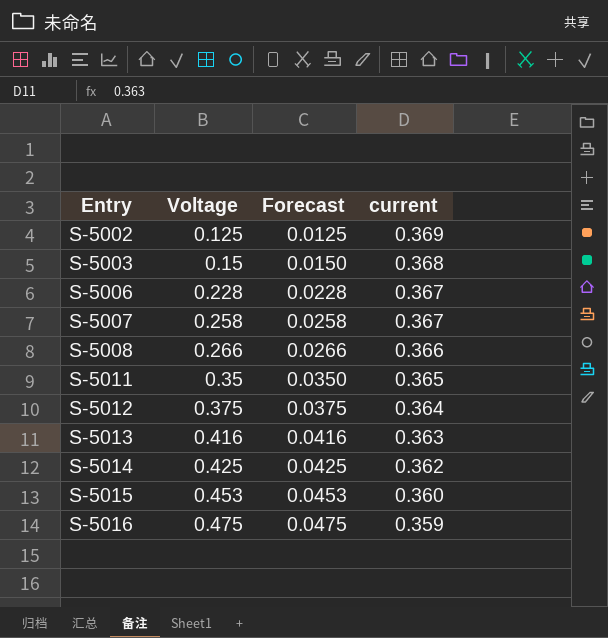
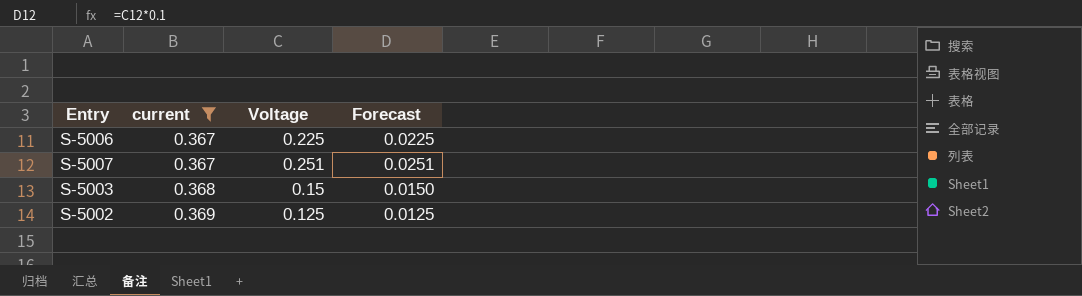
filter: none -> current >= 0.367
row order: Entry ascending -> current ascending
column current | position: 4 -> 2
S-5006 | Voltage: 0.228 -> 0.225
S-5006 | Forecast: 0.0228 -> 0.0225
S-5007 | Voltage: 0.258 -> 0.251
S-5007 | Forecast: 0.0258 -> 0.0251

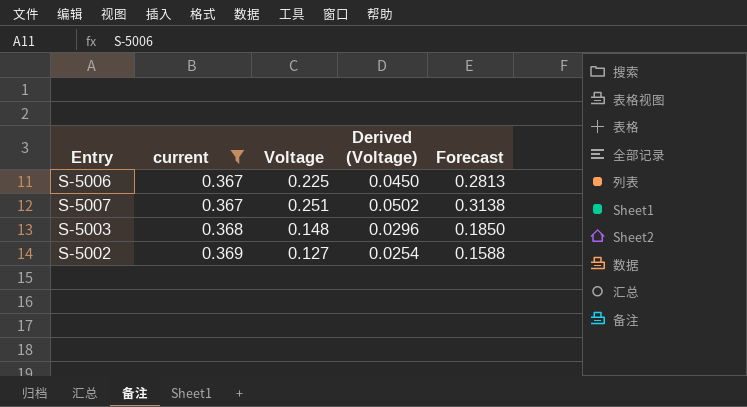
column Derived (Voltage) | formula: none -> [Voltage] * 0.2
column Forecast | formula: [Voltage] * 0.1 -> [Voltage] * 1.25
S-5003 | Voltage: 0.15 -> 0.148
S-5002 | Voltage: 0.125 -> 0.127

